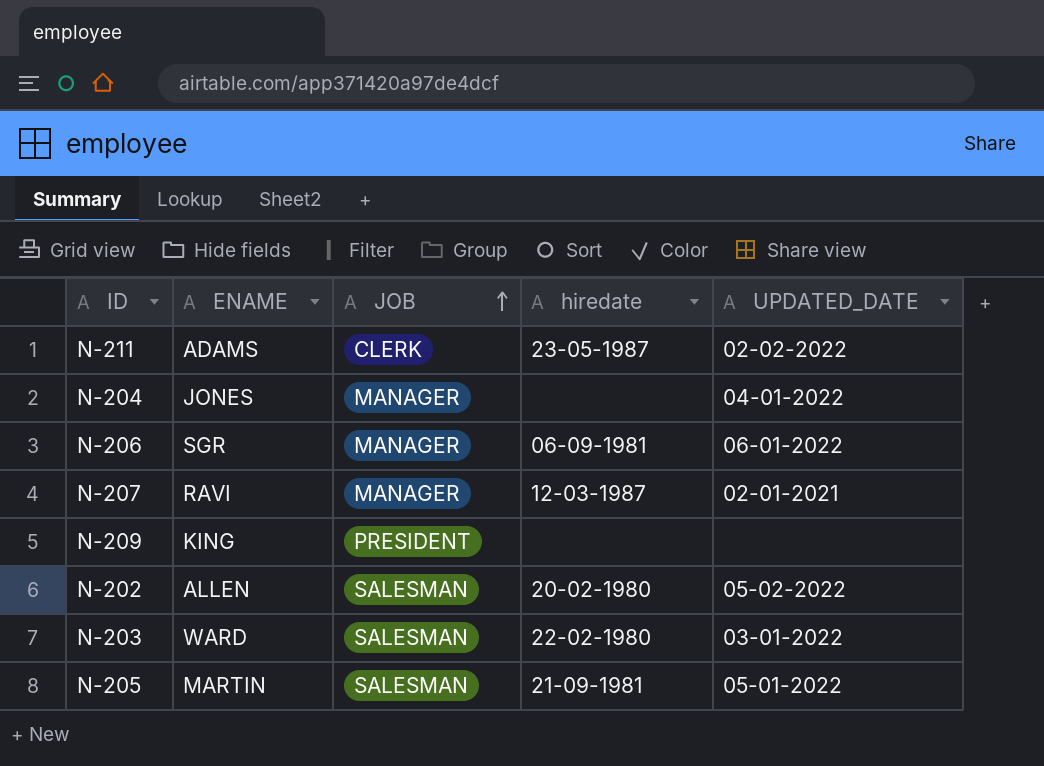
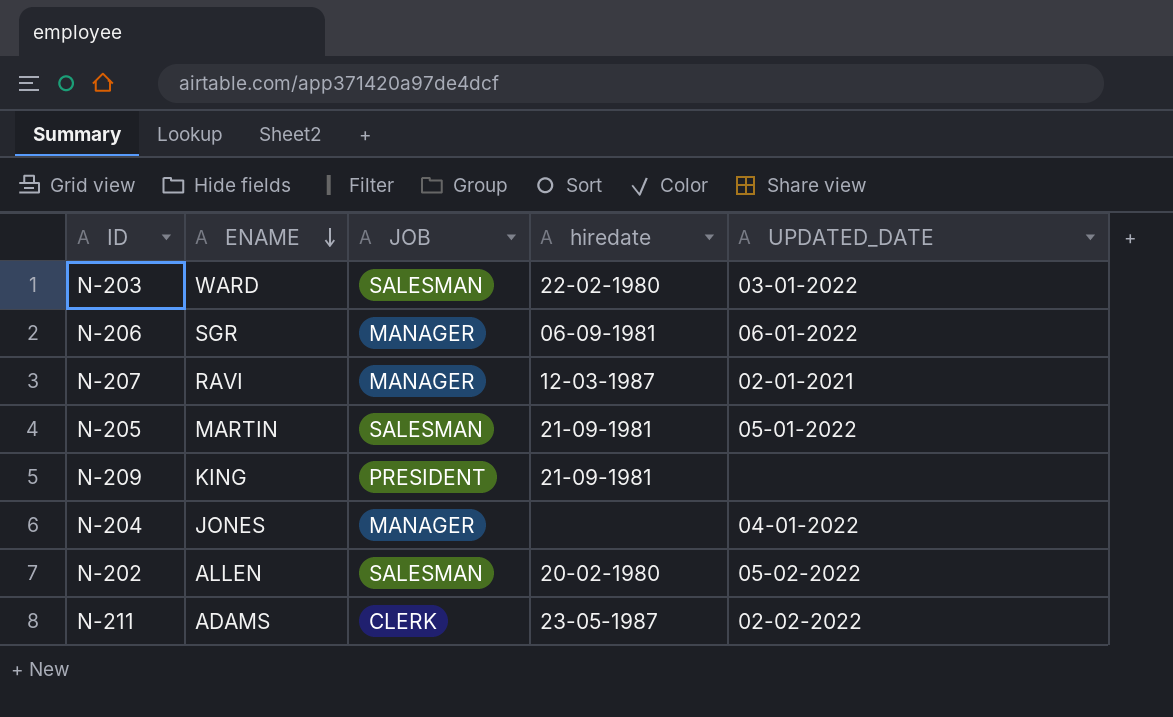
row order: JOB ascending -> ENAME descending
N-209 | hiredate: none -> 21-09-1981

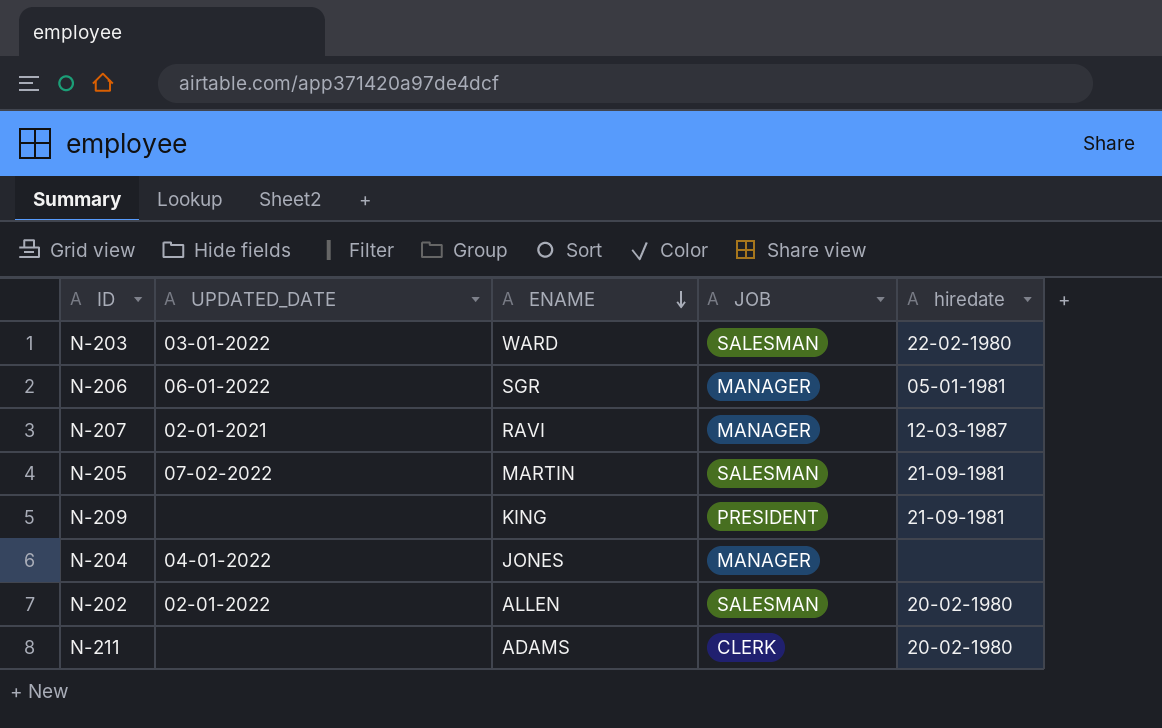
column UPDATED_DATE | position: 5 -> 2
N-206 | hiredate: 06-09-1981 -> 05-01-1981
N-205 | UPDATED_DATE: 05-01-2022 -> 07-02-2022
N-202 | UPDATED_DATE: 05-02-2022 -> 02-01-2022
N-211 | UPDATED_DATE: 02-02-2022 -> none
N-211 | hiredate: 23-05-1987 -> 20-02-1980

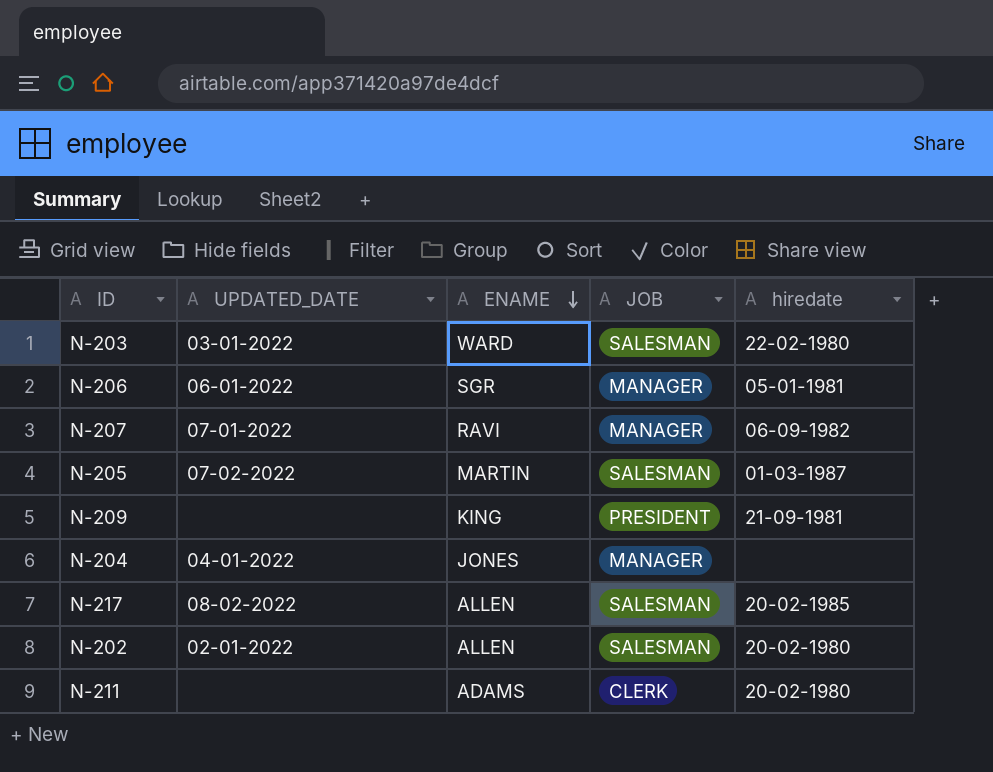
N-207 | UPDATED_DATE: 02-01-2021 -> 07-01-2022
N-207 | hiredate: 12-03-1987 -> 06-09-1982
N-205 | hiredate: 21-09-1981 -> 01-03-1987
row N-217: none -> 08-02-2022 | ALLEN | SALESMAN | 20-02-1985

